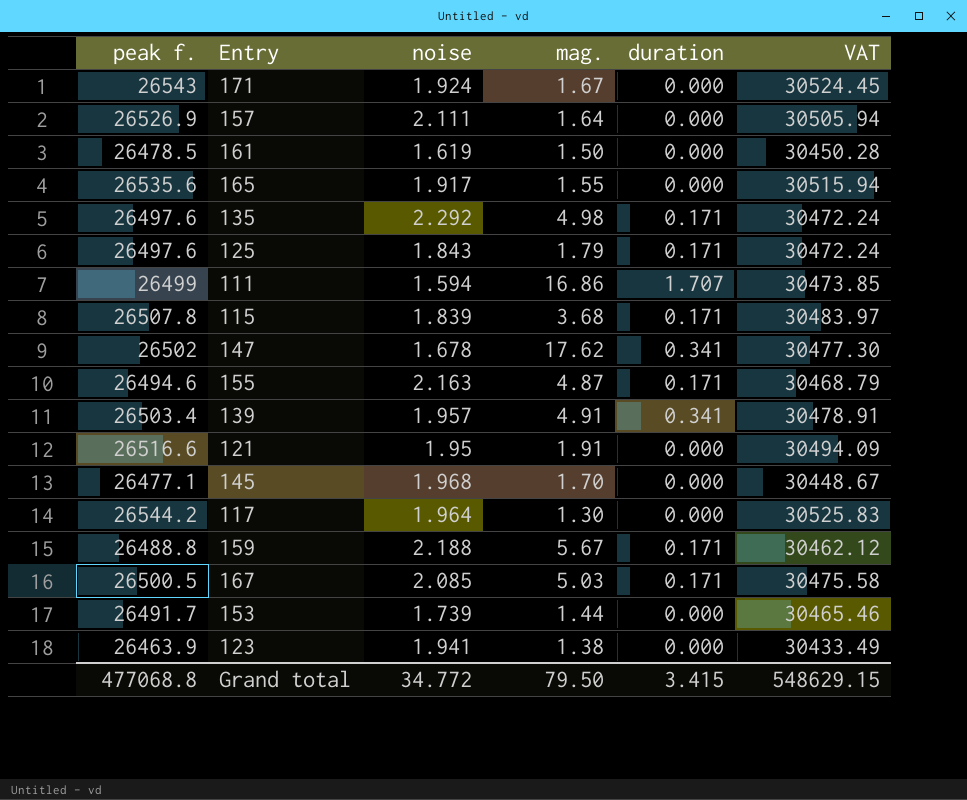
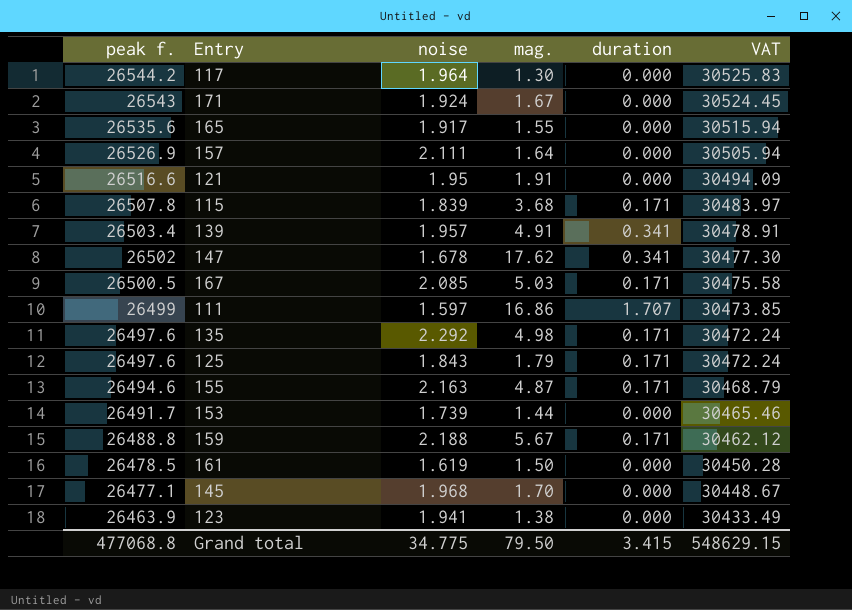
row order: none -> peak f. descending
111 | noise: 1.594 -> 1.597
Grand total | noise: 34.772 -> 34.775

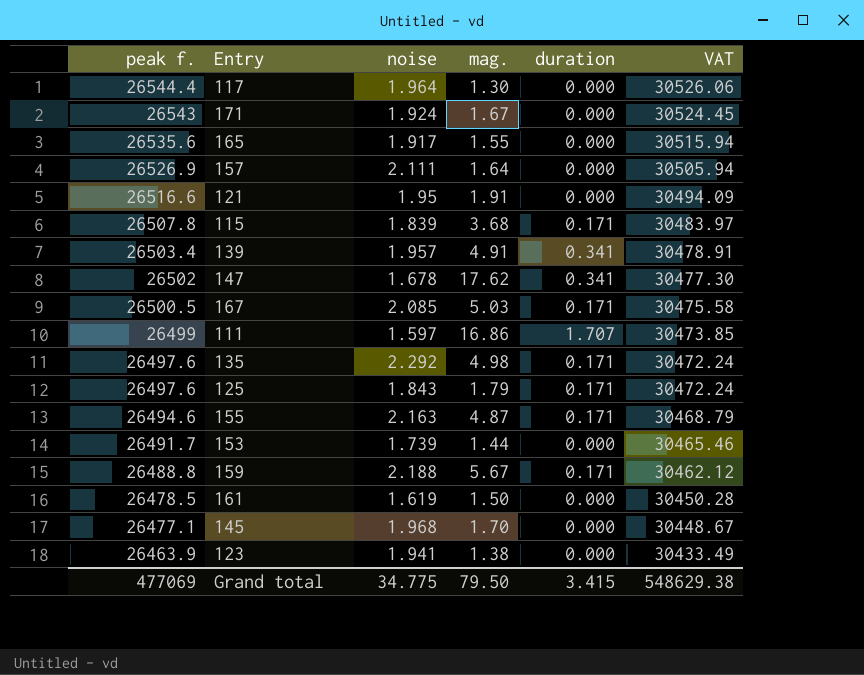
117 | peak f.: 26544.2 -> 26544.4
117 | VAT: 30525.83 -> 30526.06
Grand total | peak f.: 477068.8 -> 477069
Grand total | VAT: 548629.15 -> 548629.38

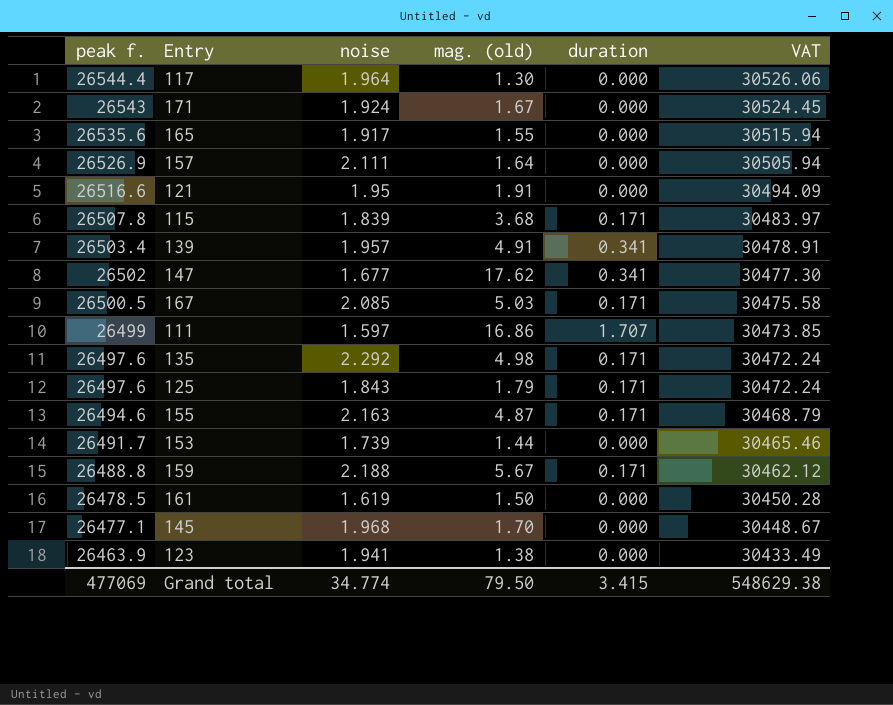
column name: mag. -> mag. (old)
147 | noise: 1.678 -> 1.677
Grand total | noise: 34.775 -> 34.774

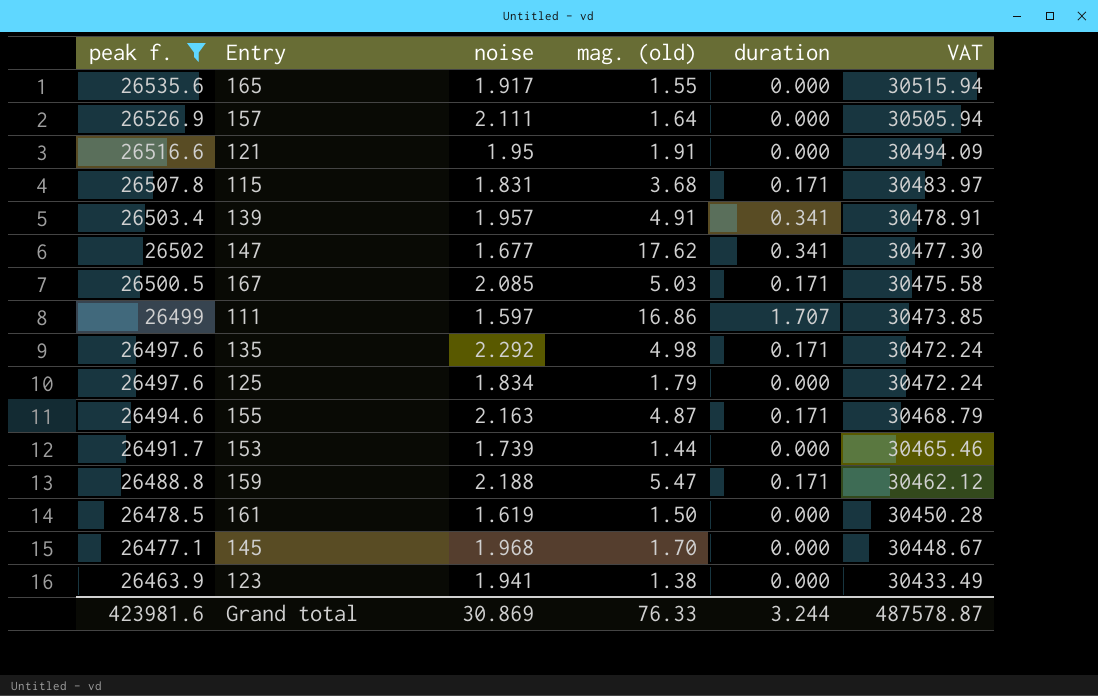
filter: none -> peak f. <= 26535.6
115 | noise: 1.839 -> 1.831
125 | noise: 1.843 -> 1.834
125 | duration: 0.171 -> 0.000
159 | mag. (old): 5.67 -> 5.47
Grand total | peak f.: 477069 -> 423981.6
Grand total | noise: 34.774 -> 30.869
Grand total | mag. (old): 79.50 -> 76.33
Grand total | duration: 3.415 -> 3.244
Grand total | VAT: 548629.38 -> 487578.87

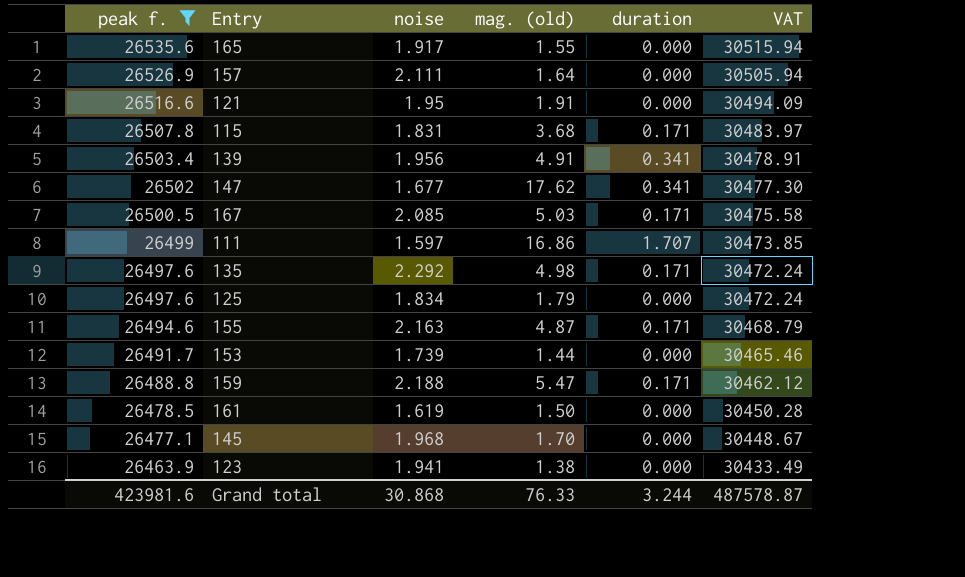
139 | noise: 1.957 -> 1.956
Grand total | noise: 30.869 -> 30.868

